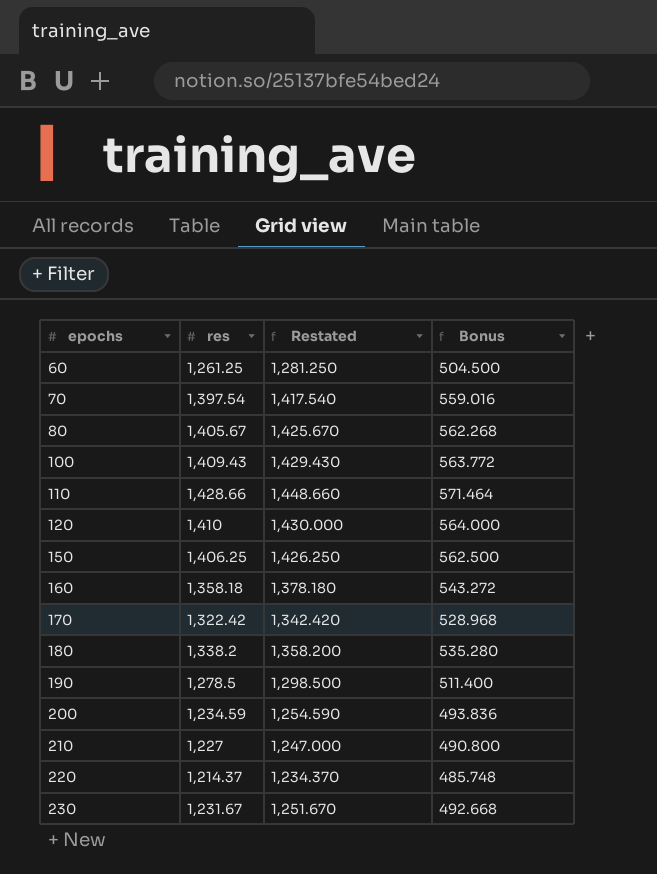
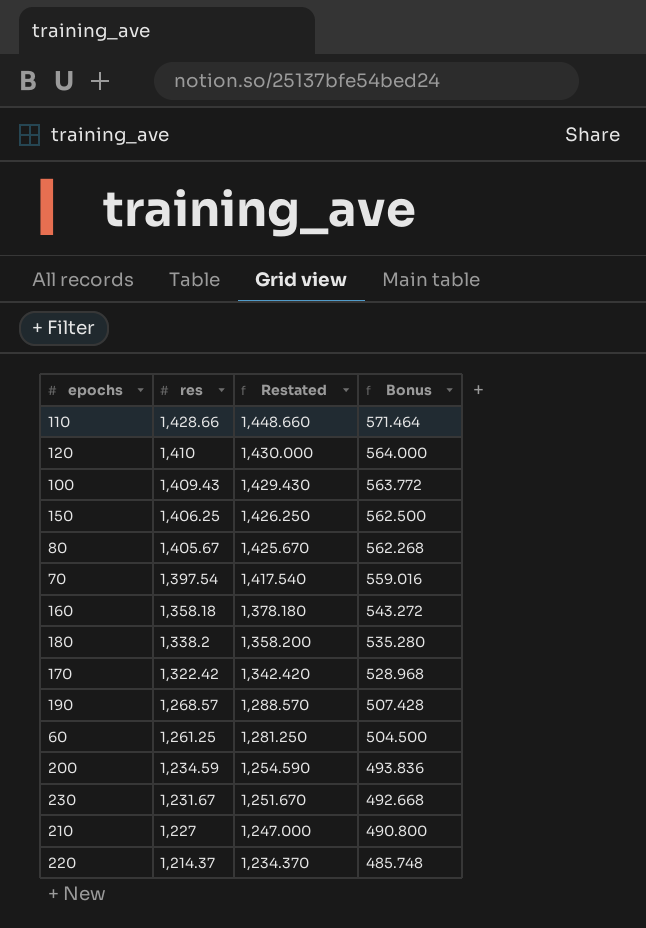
row order: epochs ascending -> res descending
190 | res: 1,278.5 -> 1,268.57
190 | Restated: 1,298.500 -> 1,288.570
190 | Bonus: 511.400 -> 507.428

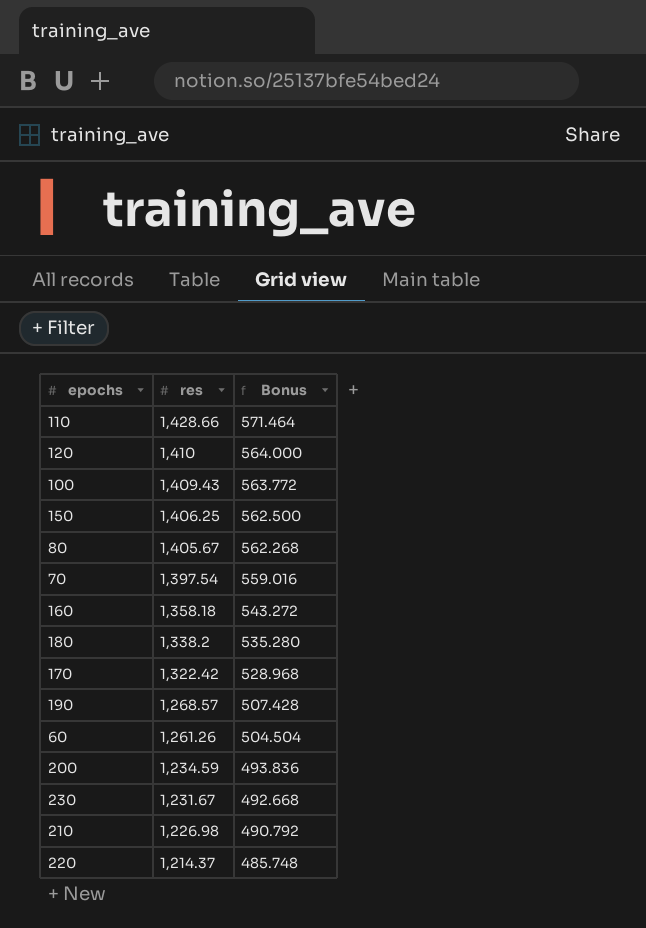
column Restated | formula: [res] + 20 -> none
60 | res: 1,261.25 -> 1,261.26
60 | Bonus: 504.500 -> 504.504
210 | res: 1,227 -> 1,226.98
210 | Bonus: 490.800 -> 490.792

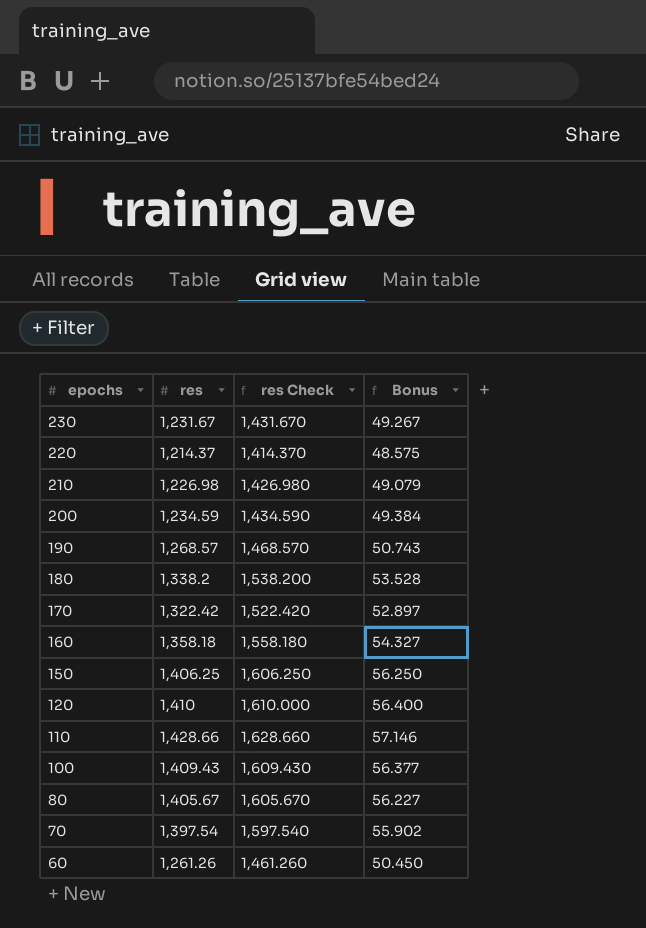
row order: res descending -> epochs descending
column res Check | formula: none -> [res] + 200
column Bonus | formula: [res] * 0.4 -> [res] * 0.04

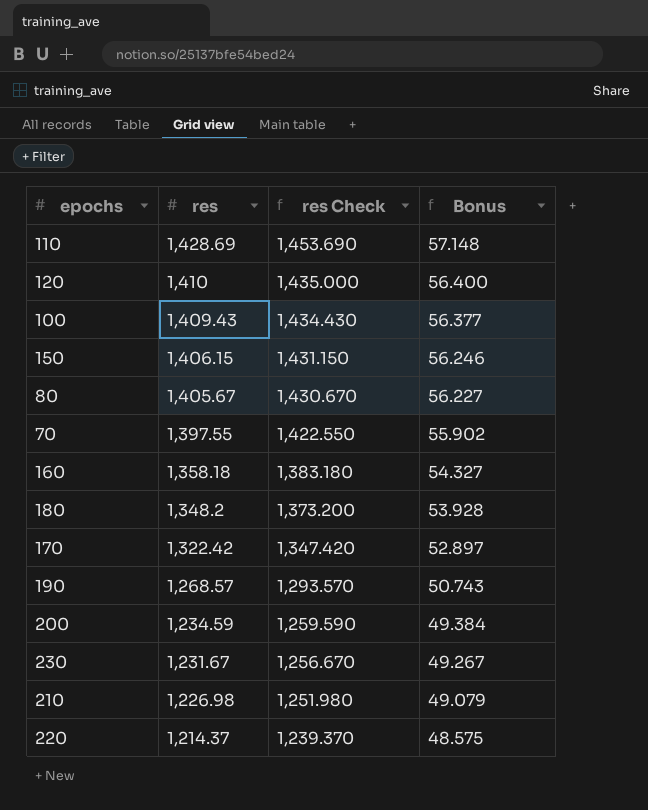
row order: epochs descending -> res descending
column res Check | formula: [res] + 200 -> [res] + 25
row 60: 1,261.26 | 1,461.260 | 50.450 -> none
110 | res: 1,428.66 -> 1,428.69
110 | Bonus: 57.146 -> 57.148
150 | res: 1,406.25 -> 1,406.15
150 | Bonus: 56.250 -> 56.246
70 | res: 1,397.54 -> 1,397.55
180 | res: 1,338.2 -> 1,348.2
180 | Bonus: 53.528 -> 53.928

